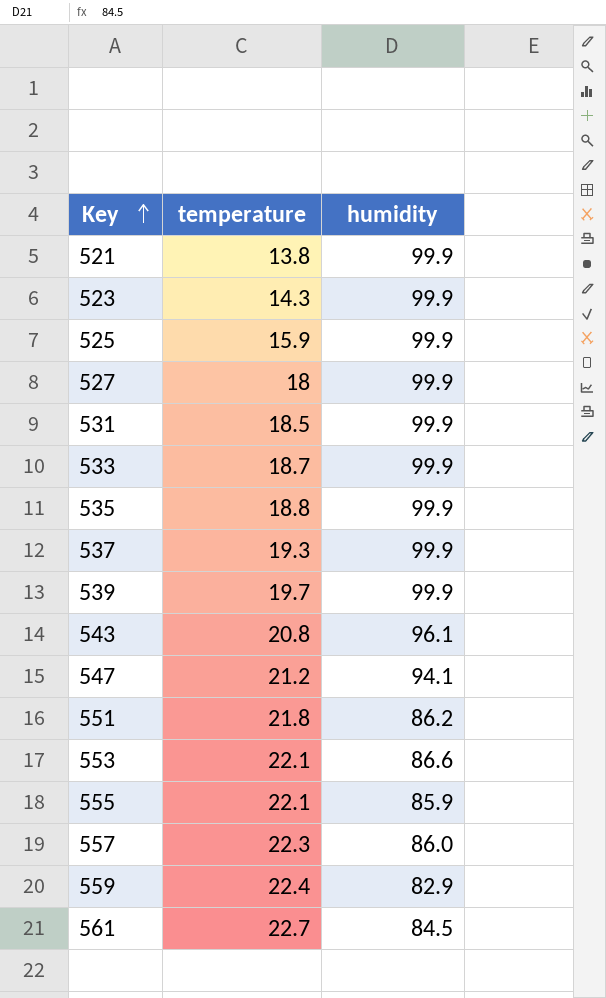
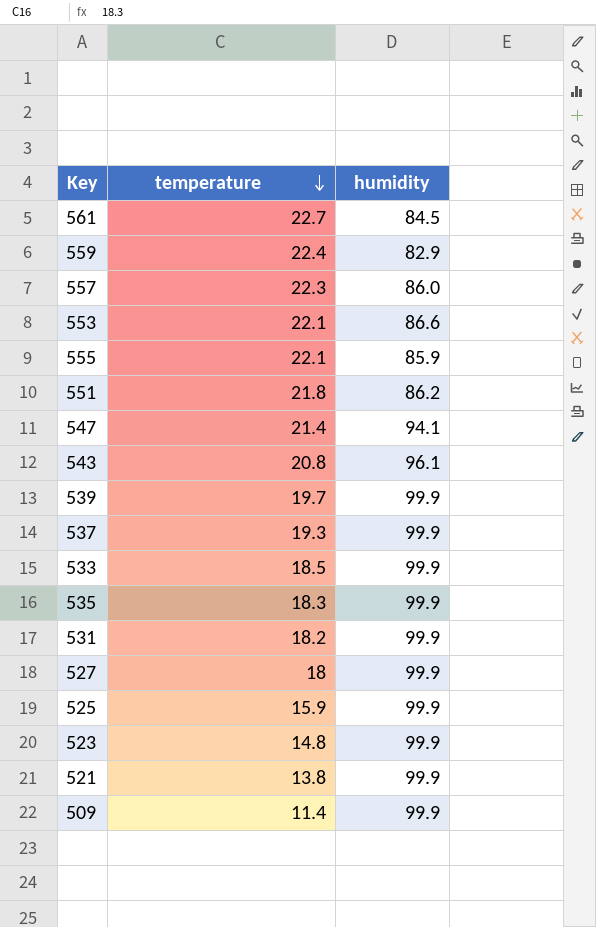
row order: Key ascending -> temperature descending
547 | temperature: 21.2 -> 21.4
533 | temperature: 18.7 -> 18.5
535 | temperature: 18.8 -> 18.3
531 | temperature: 18.5 -> 18.2
523 | temperature: 14.3 -> 14.8
row 509: none -> 11.4 | 99.9

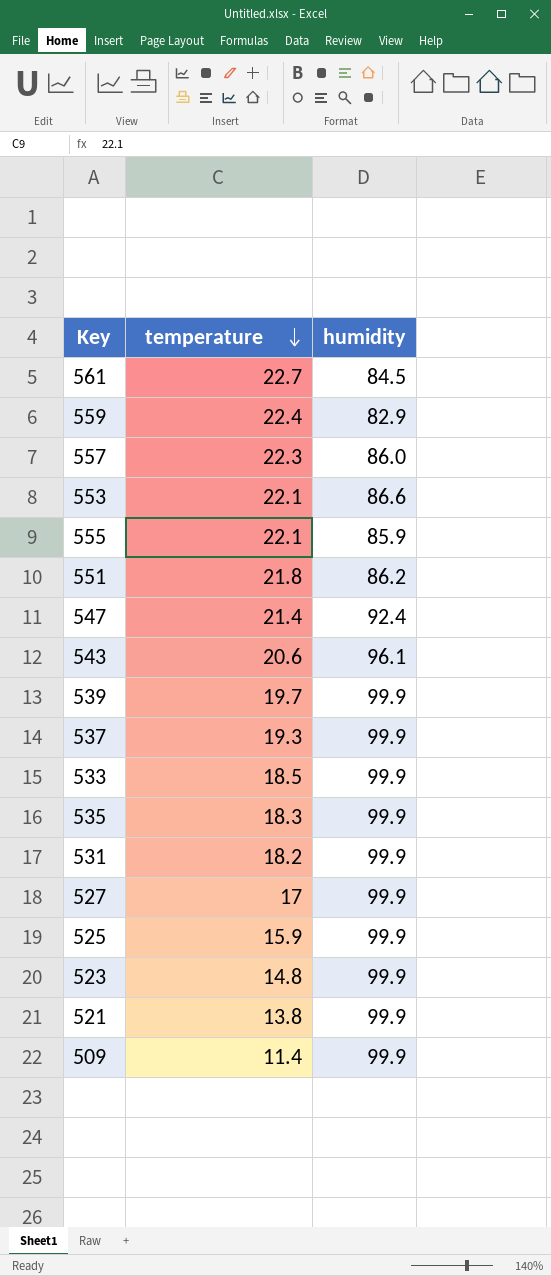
547 | humidity: 94.1 -> 92.4
543 | temperature: 20.8 -> 20.6
527 | temperature: 18 -> 17

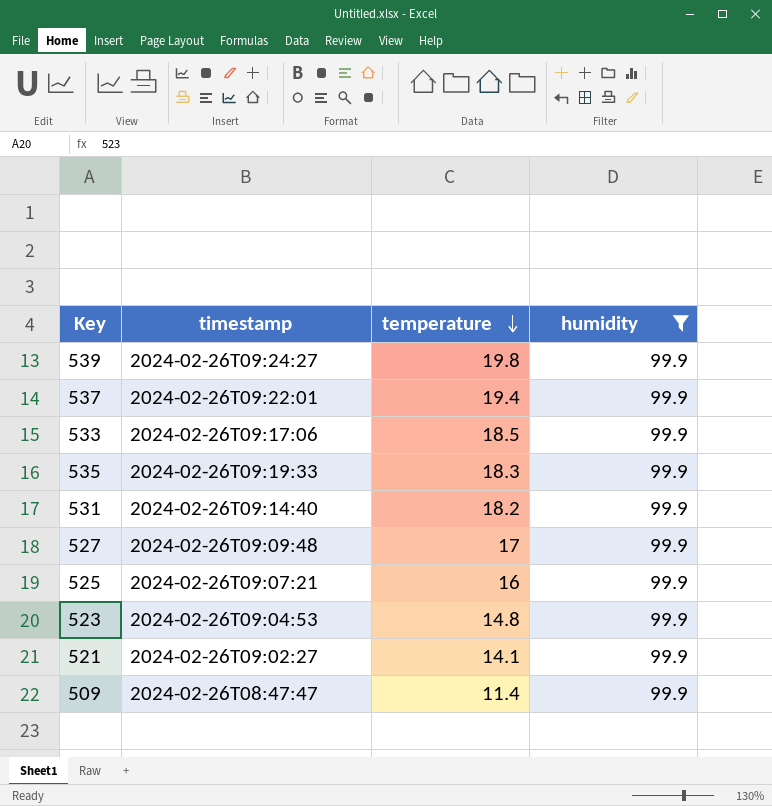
filter: none -> humidity = 99.9
column timestamp | position: none -> 2
539 | temperature: 19.7 -> 19.8
537 | temperature: 19.3 -> 19.4
525 | temperature: 15.9 -> 16
521 | temperature: 13.8 -> 14.1

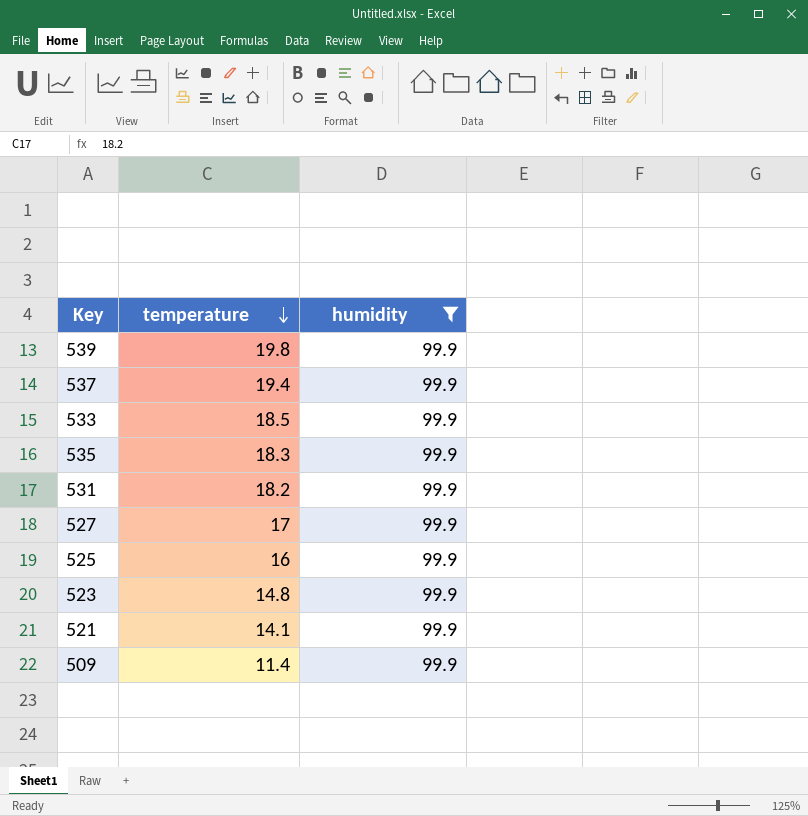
column timestamp | position: 2 -> none

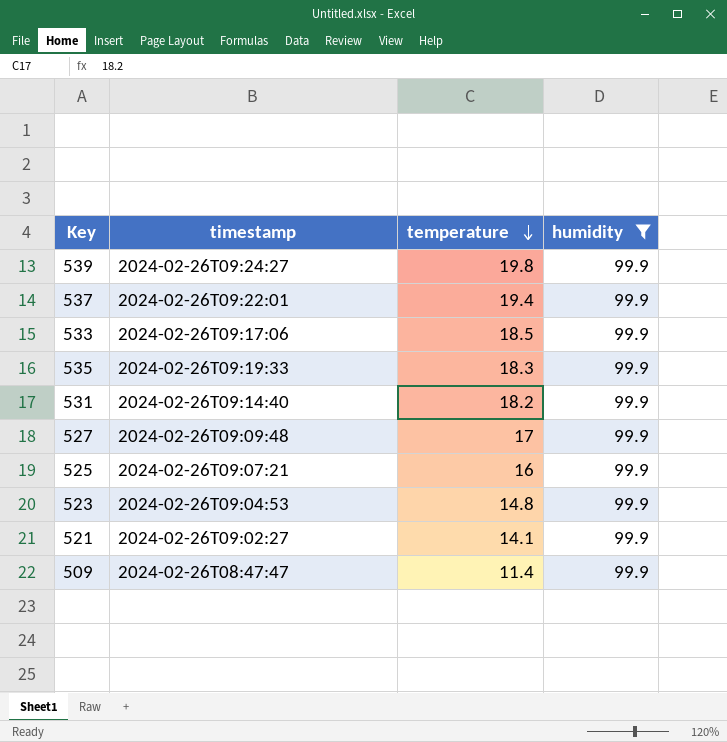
column timestamp | position: none -> 2

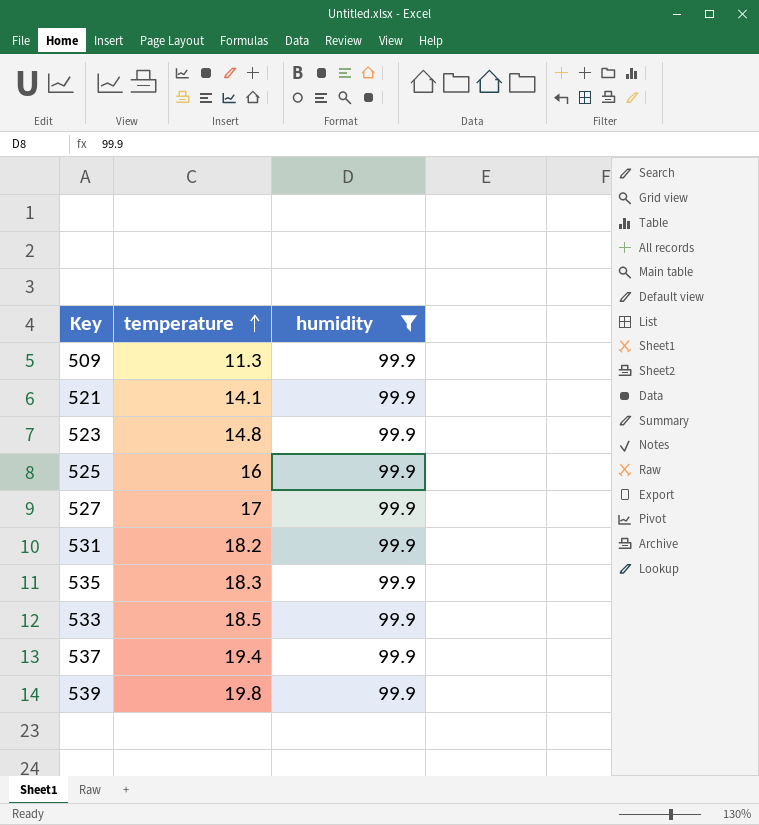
row order: temperature descending -> temperature ascending
column timestamp | position: 2 -> none
509 | temperature: 11.4 -> 11.3

